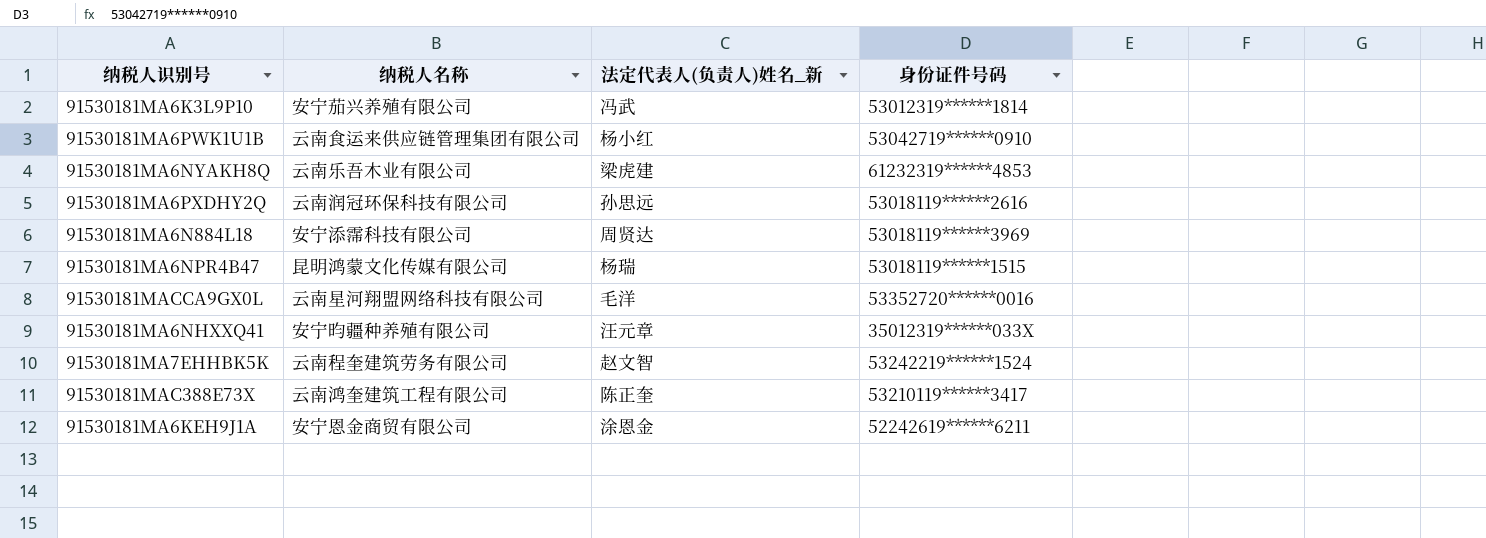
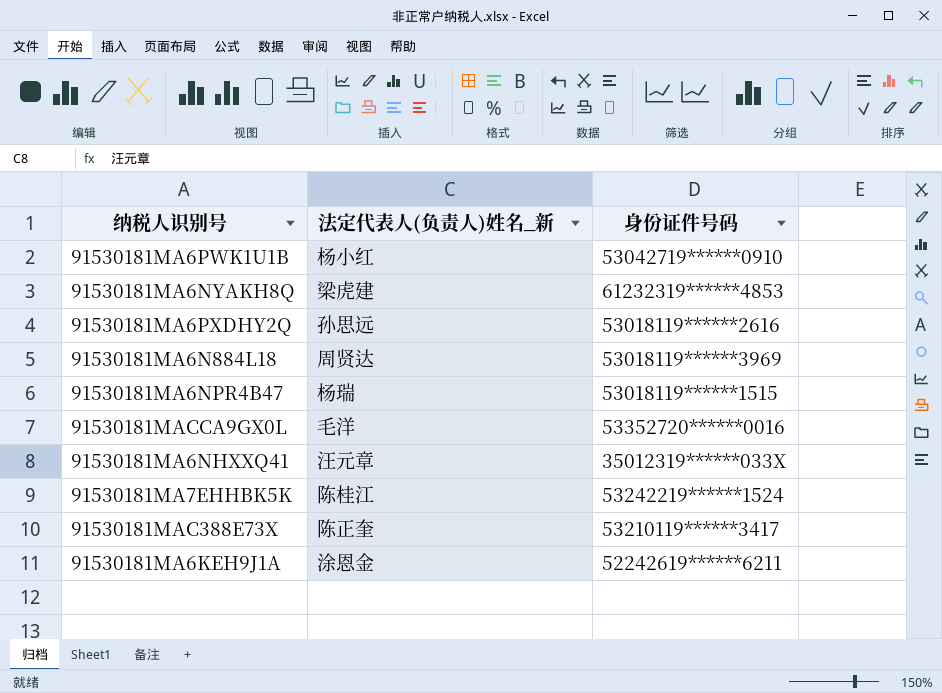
column 纳税人名称 | position: 2 -> none
row 91530181MA6K3L9P10: 安宁茄兴养殖有限公司 | 冯武 | 53012319******1814 -> none
91530181MA7EHHBK5K | 法定代表人(负责人)姓名_新: 赵文智 -> 陈桂江

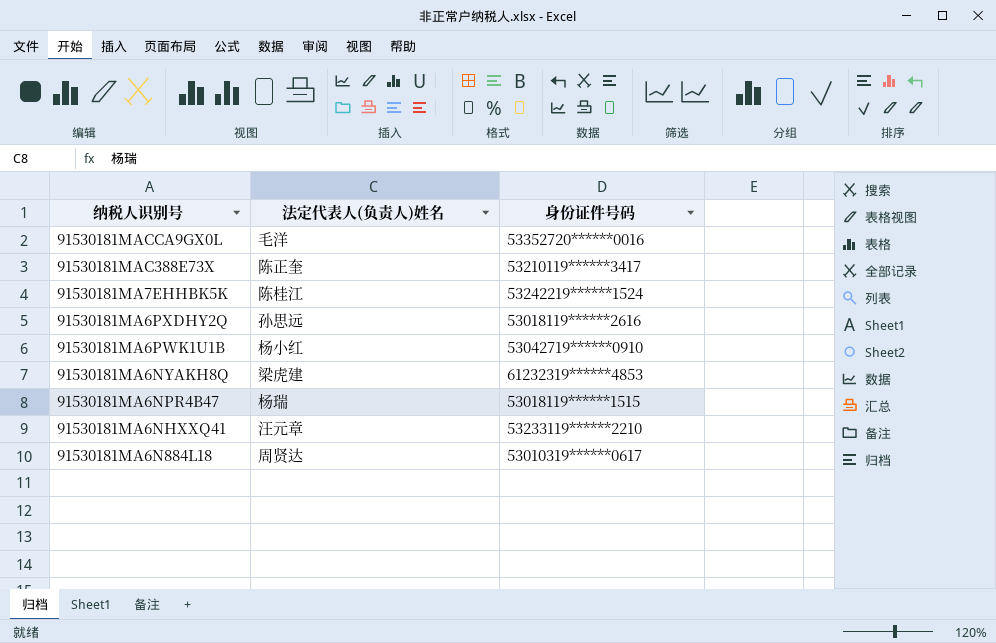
row order: none -> 纳税人识别号 descending
column name: 法定代表人(负责人)姓名_新 -> 法定代表人(负责人)姓名
row 91530181MA6KEH9J1A: 涂恩金 | 52242619******6211 -> none
91530181MA6NHXXQ41 | 身份证件号码: 35012319******033X -> 53233119******2210
91530181MA6N884L18 | 身份证件号码: 53018119******3969 -> 53010319******0617

